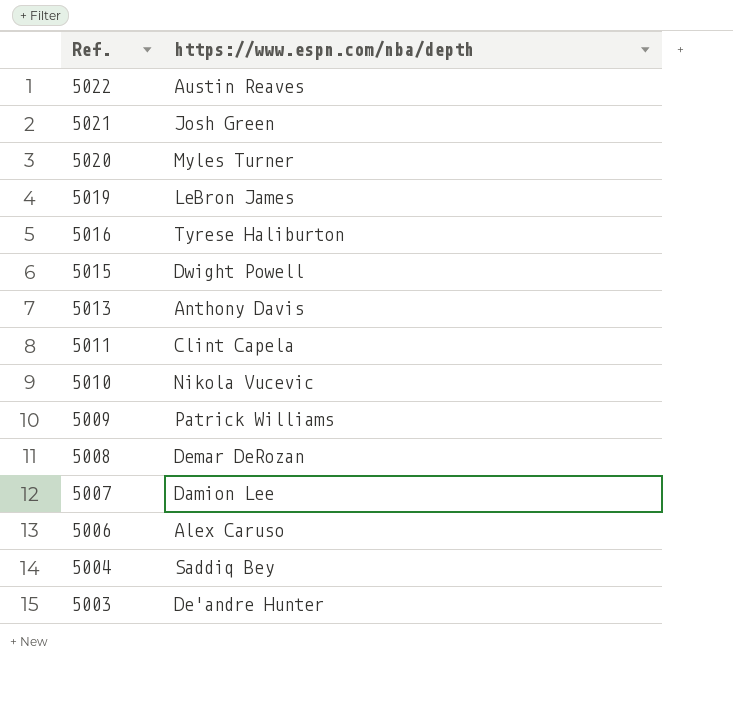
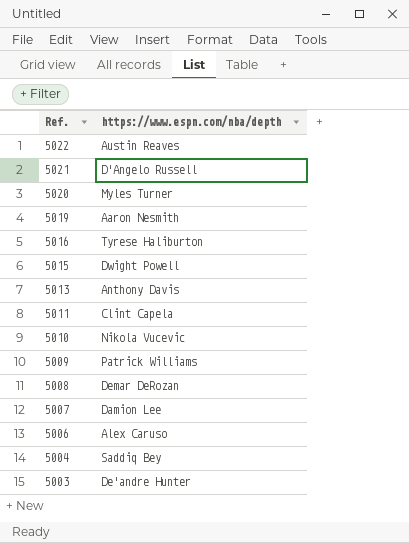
5021 | https://www.espn.com/nba/depth: Josh Green -> D'Angelo Russell
5019 | https://www.espn.com/nba/depth: LeBron James -> Aaron Nesmith

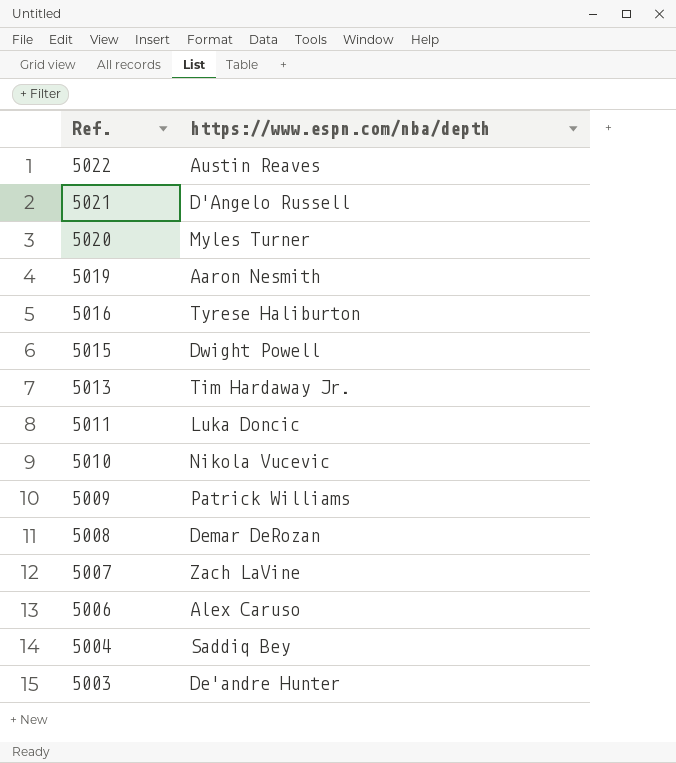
5013 | https://www.espn.com/nba/depth: Anthony Davis -> Tim Hardaway Jr.
5011 | https://www.espn.com/nba/depth: Clint Capela -> Luka Doncic
5007 | https://www.espn.com/nba/depth: Damion Lee -> Zach LaVine

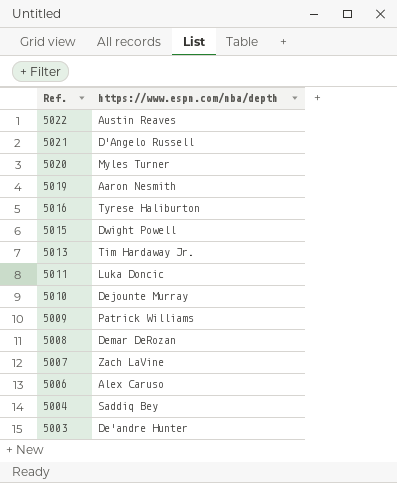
5010 | https://www.espn.com/nba/depth: Nikola Vucevic -> Dejounte Murray

